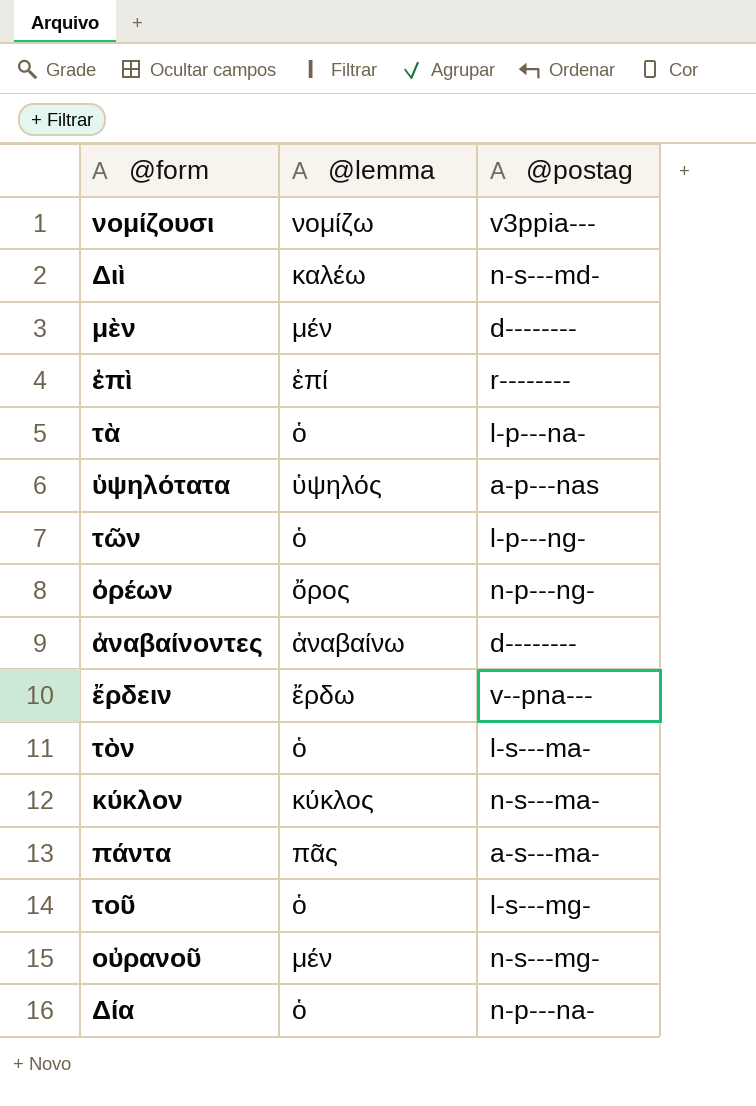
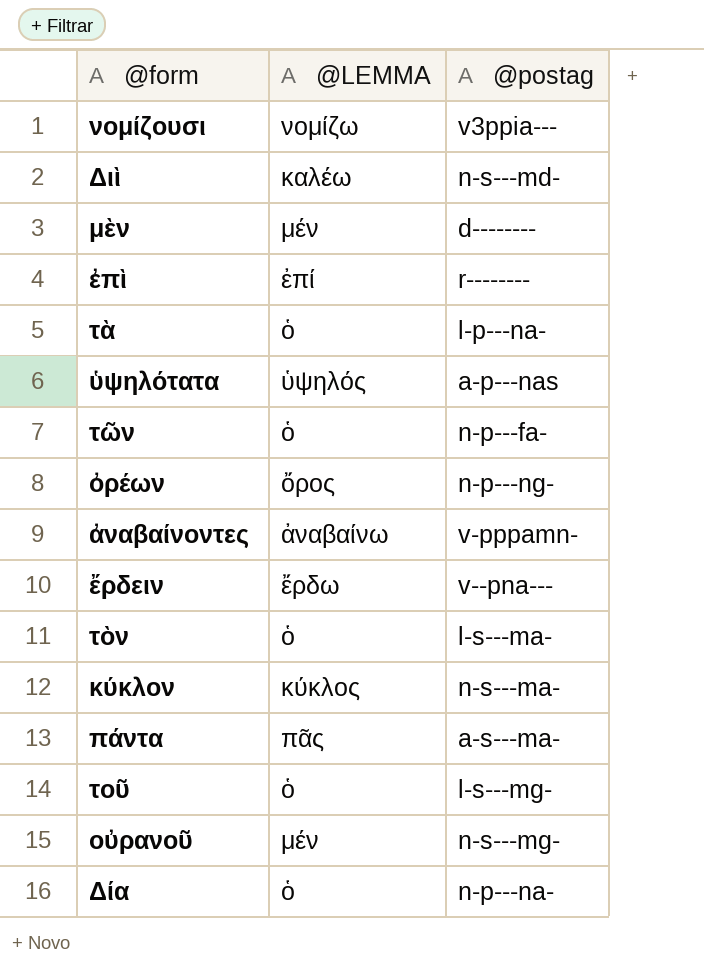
column name: @lemma -> @LEMMA
τῶν | @postag: l-p---ng- -> n-p---fa-
ἀναβαίνοντες | @postag: d-------- -> v-pppamn-

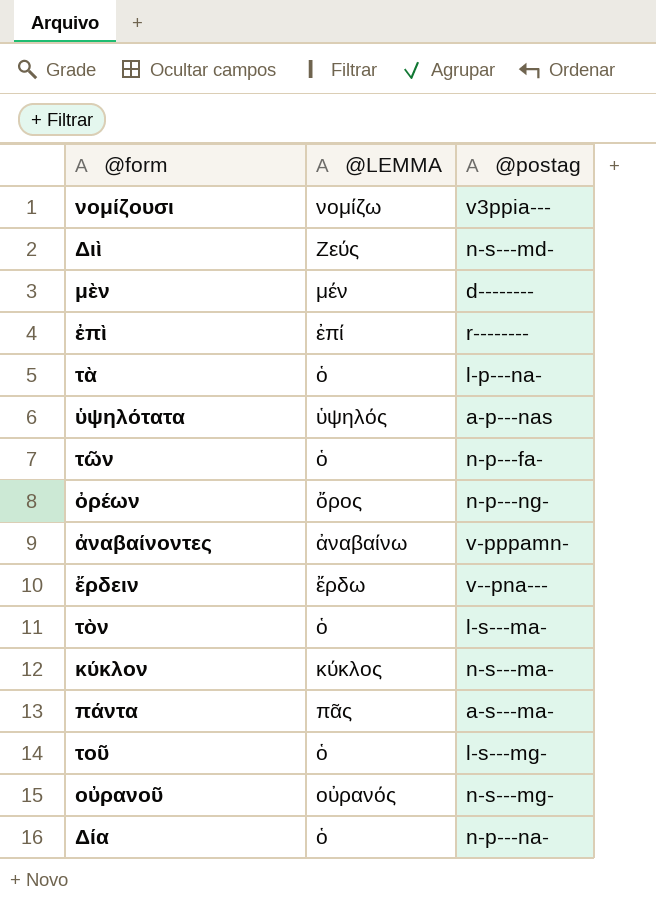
Διὶ | @LEMMA: καλέω -> Ζεύς
οὐρανοῦ | @LEMMA: μέν -> οὐρανός

